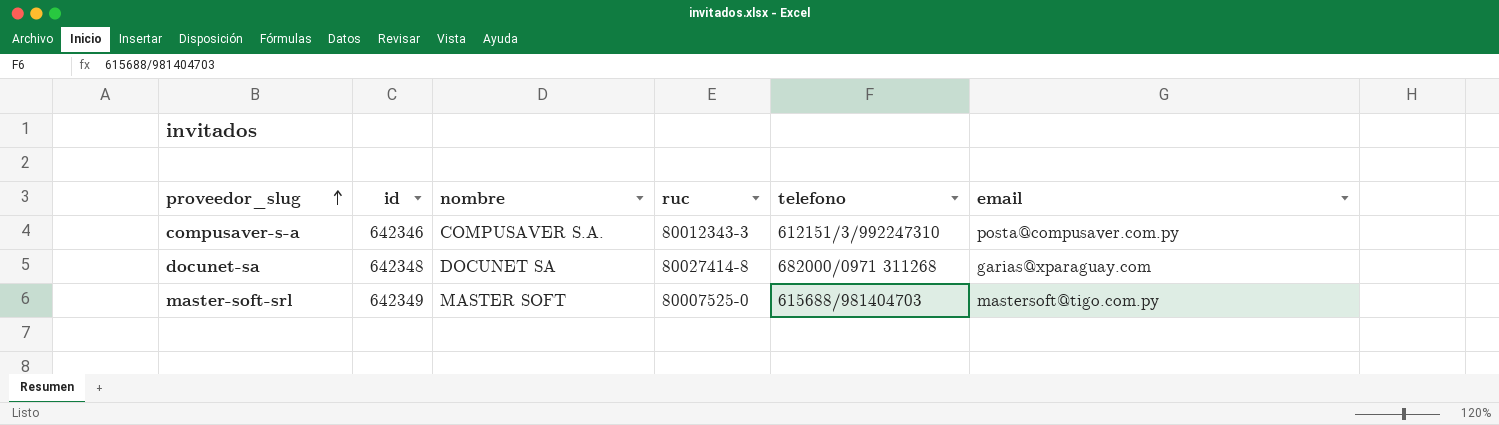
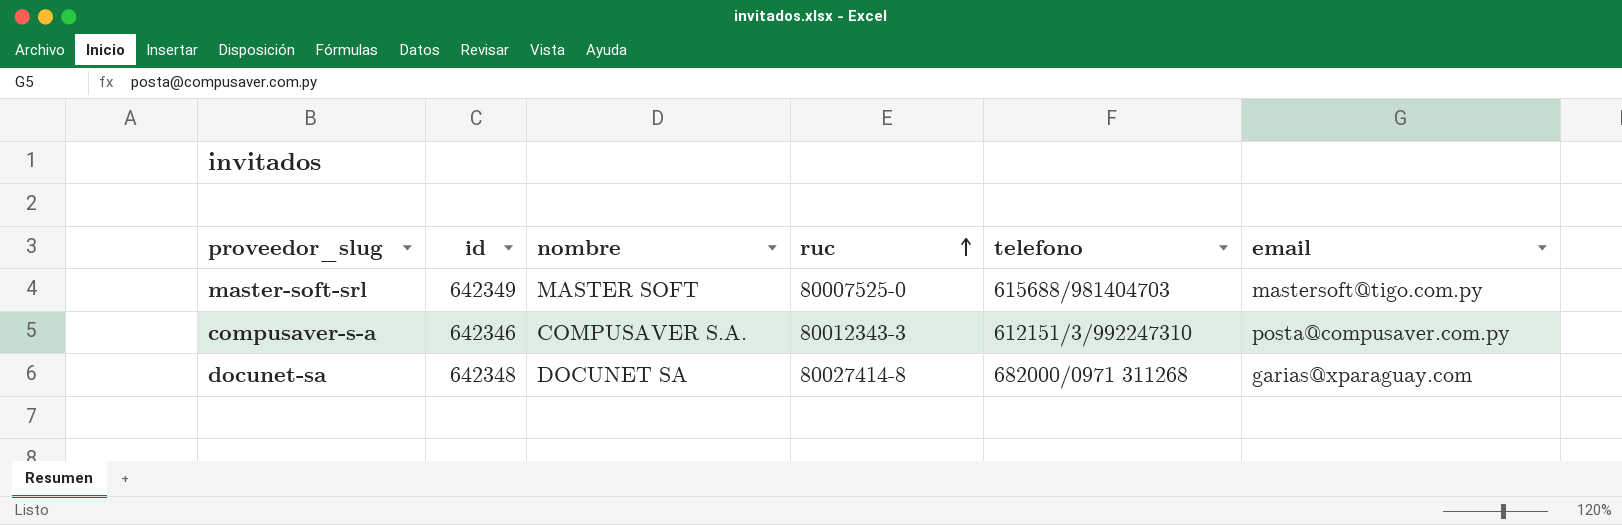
row order: proveedor_slug ascending -> ruc ascending

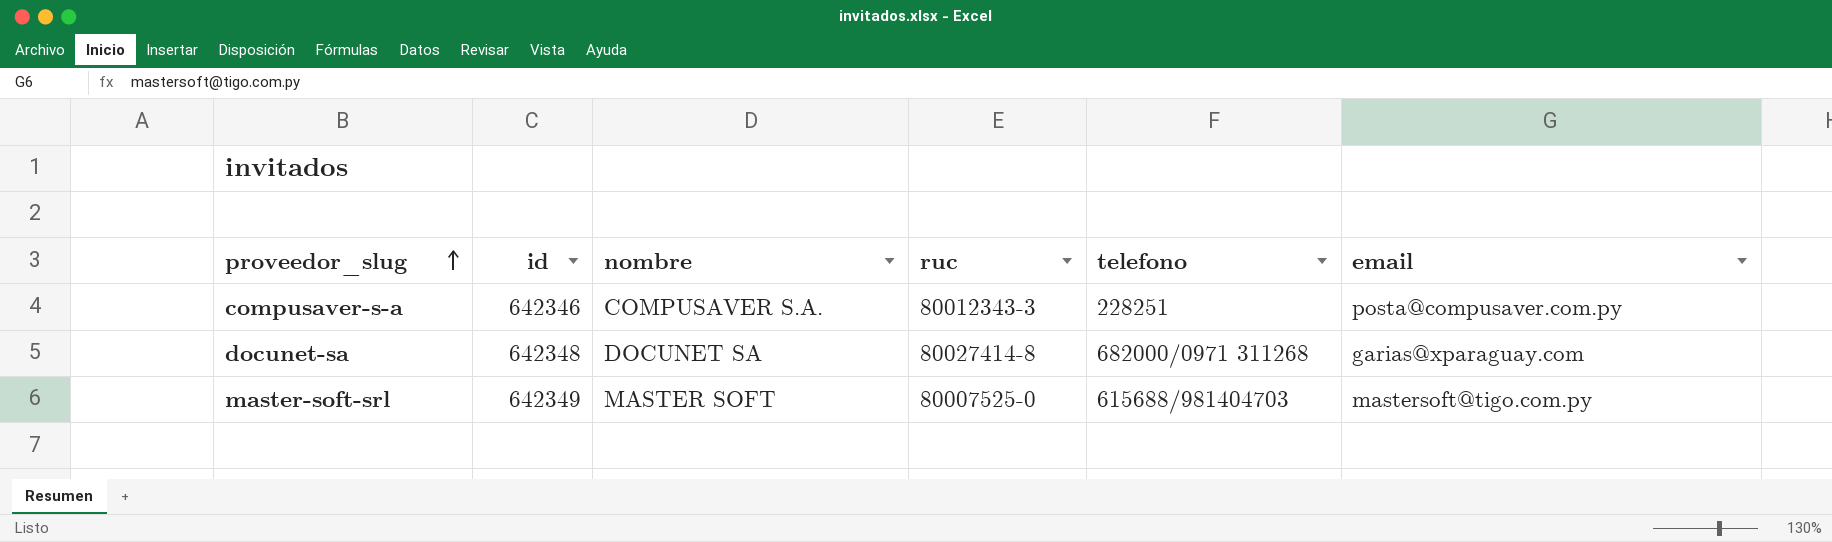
row order: ruc ascending -> proveedor_slug ascending
compusaver-s-a | telefono: 612151/3/992247310 -> 228251

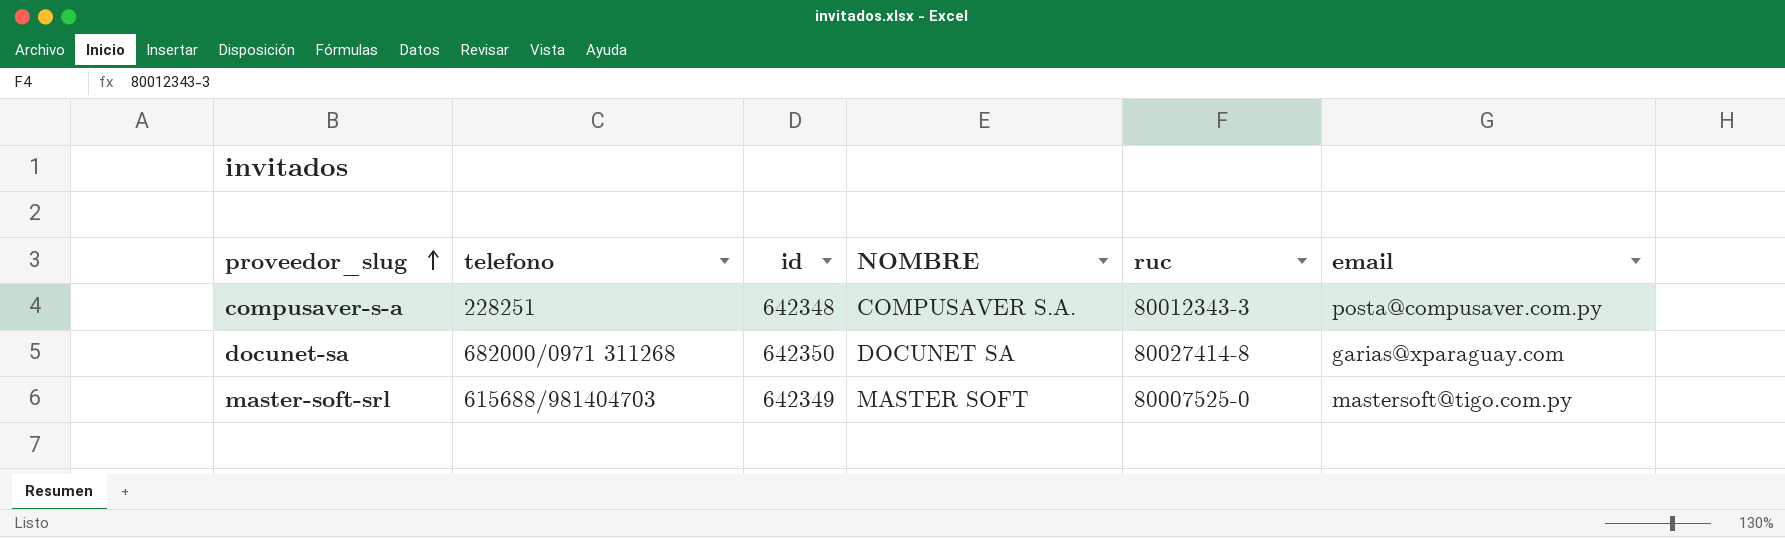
column telefono | position: 5 -> 2
column name: nombre -> NOMBRE
compusaver-s-a | id: 642346 -> 642348
docunet-sa | id: 642348 -> 642350

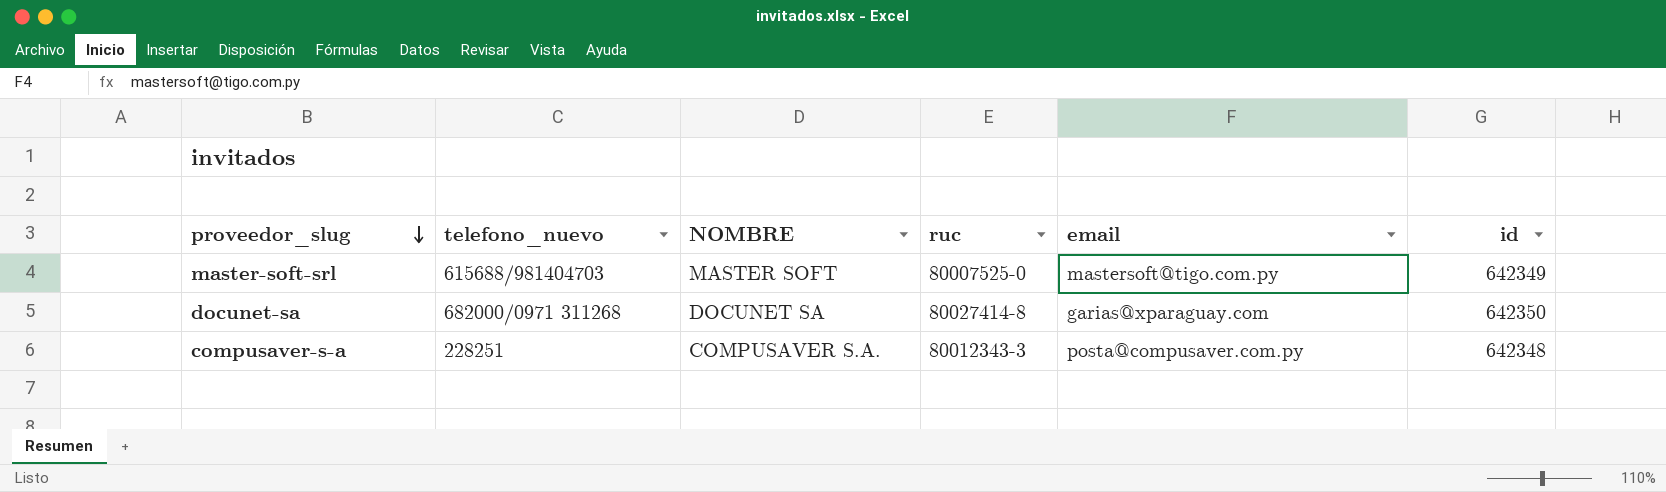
row order: proveedor_slug ascending -> proveedor_slug descending
column name: telefono -> telefono_nuevo
column id | position: 3 -> 6

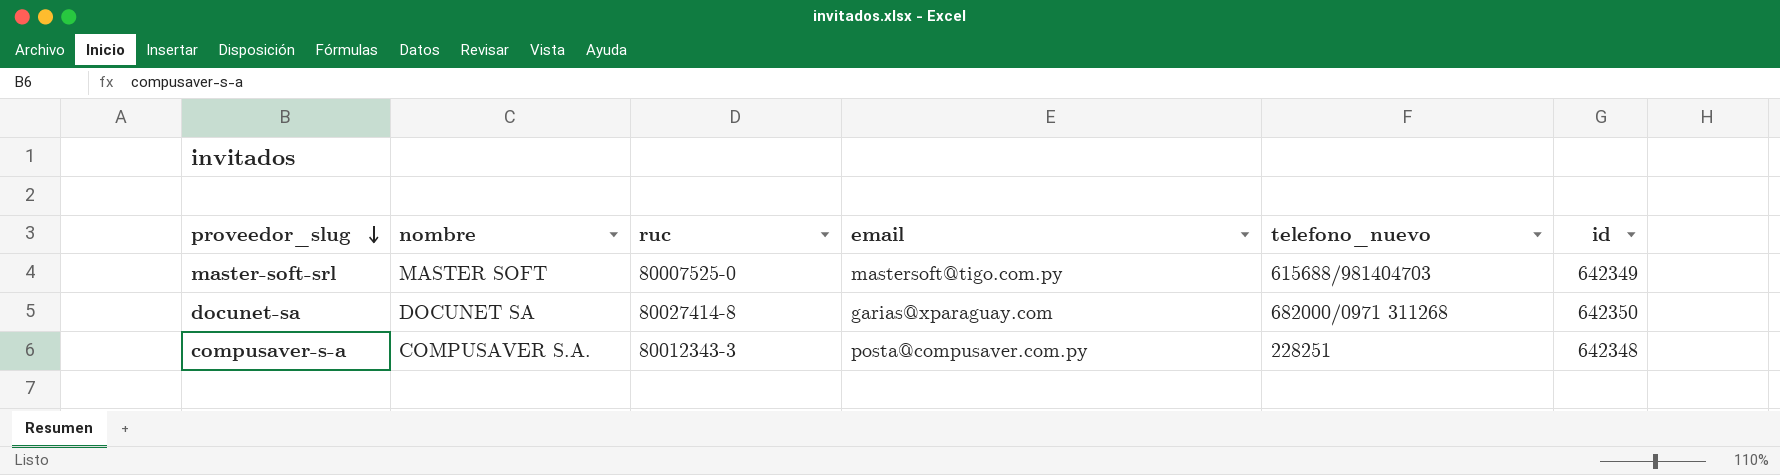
column name: NOMBRE -> nombre
column telefono_nuevo | position: 2 -> 5

